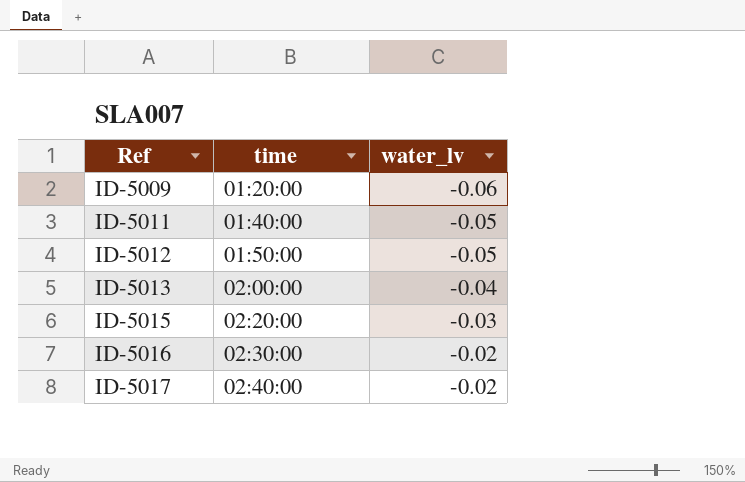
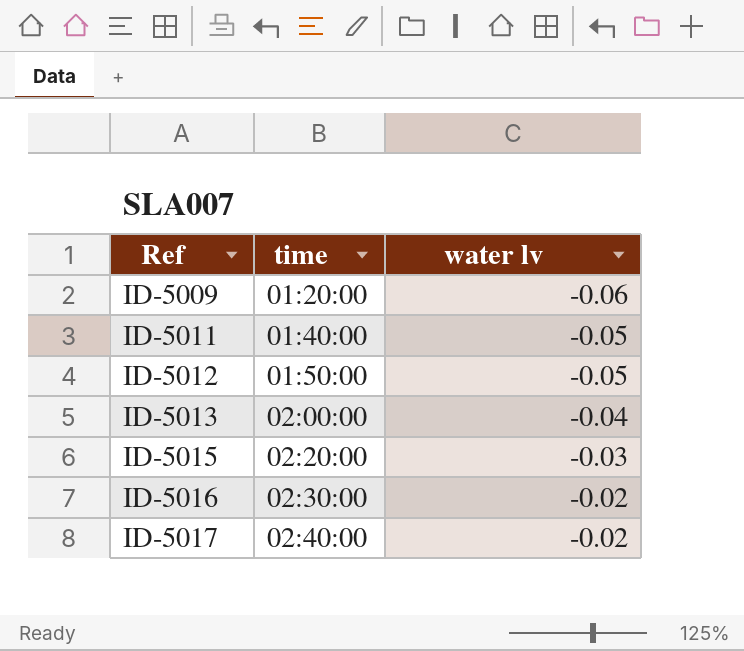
column name: water_lv -> water lv

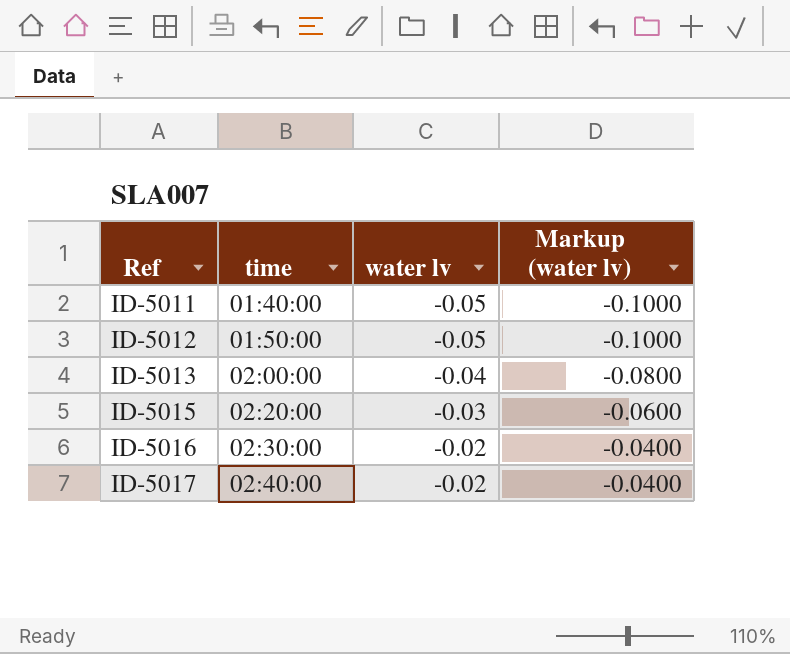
column Markup (water lv) | formula: none -> [water lv] * 2
row ID-5009: 01:20:00 | -0.06 -> none

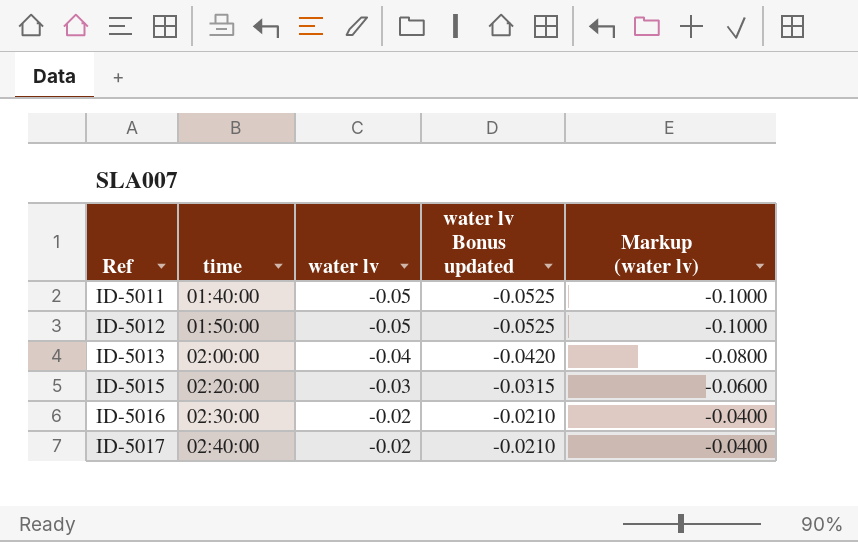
column water lv Bonus updated | formula: none -> [water lv] * 1.05

